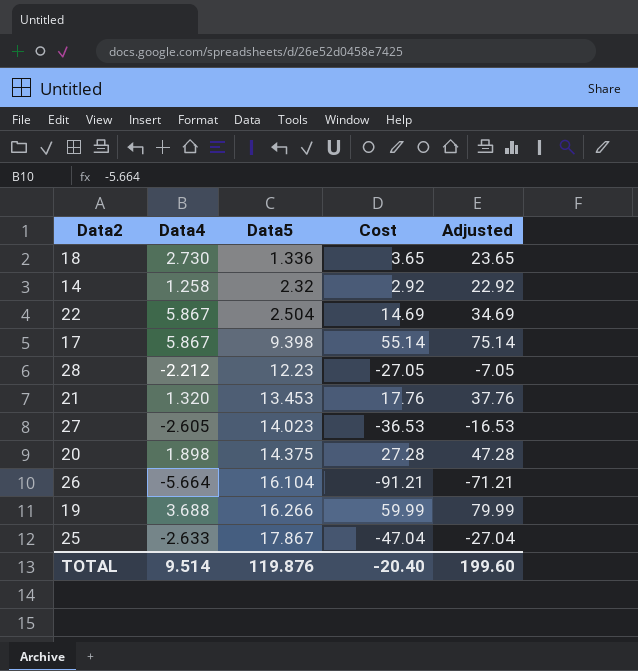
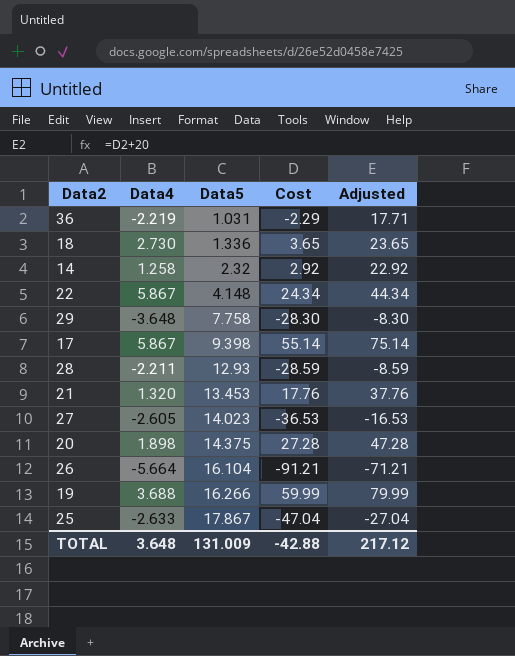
row 36: none -> -2.219 | 1.031 | -2.29 | 17.71
22 | Data5: 2.504 -> 4.148
22 | Cost: 14.69 -> 24.34
22 | Adjusted: 34.69 -> 44.34
row 29: none -> -3.648 | 7.758 | -28.30 | -8.30
28 | Data4: -2.212 -> -2.211
28 | Data5: 12.23 -> 12.93
28 | Cost: -27.05 -> -28.59
28 | Adjusted: -7.05 -> -8.59
TOTAL | Data4: 9.514 -> 3.648
TOTAL | Data5: 119.876 -> 131.009
TOTAL | Cost: -20.40 -> -42.88
TOTAL | Adjusted: 199.60 -> 217.12

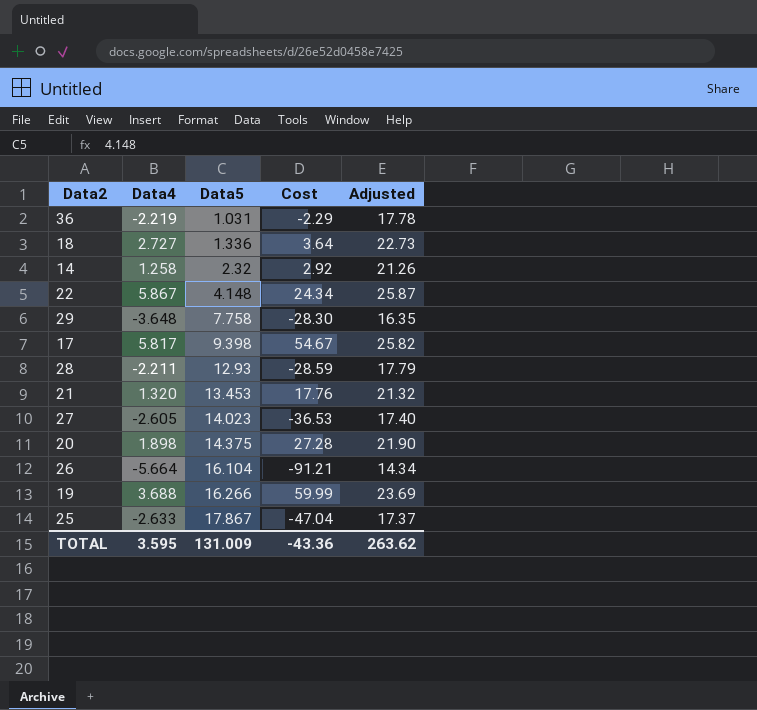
column Adjusted | formula: [Cost] + 20 -> [Data4] + 20
18 | Data4: 2.730 -> 2.727
18 | Cost: 3.65 -> 3.64
17 | Data4: 5.867 -> 5.817
17 | Cost: 55.14 -> 54.67
TOTAL | Data4: 3.648 -> 3.595
TOTAL | Cost: -42.88 -> -43.36
TOTAL | Adjusted: 217.12 -> 263.62

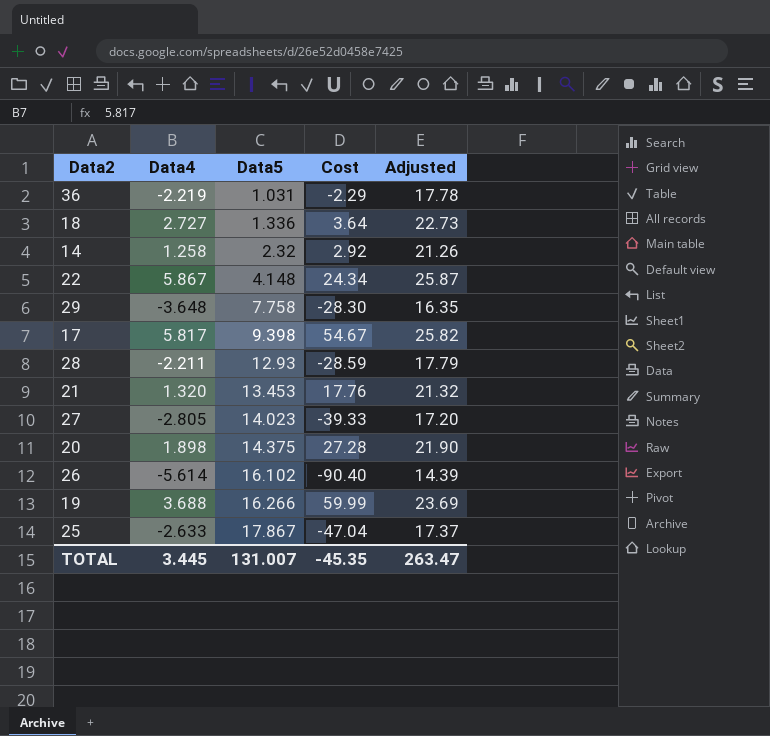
27 | Data4: -2.605 -> -2.805
27 | Cost: -36.53 -> -39.33
27 | Adjusted: 17.40 -> 17.20
26 | Data4: -5.664 -> -5.614
26 | Data5: 16.104 -> 16.102
26 | Cost: -91.21 -> -90.40
26 | Adjusted: 14.34 -> 14.39
TOTAL | Data4: 3.595 -> 3.445
TOTAL | Data5: 131.009 -> 131.007
TOTAL | Cost: -43.36 -> -45.35
TOTAL | Adjusted: 263.62 -> 263.47

